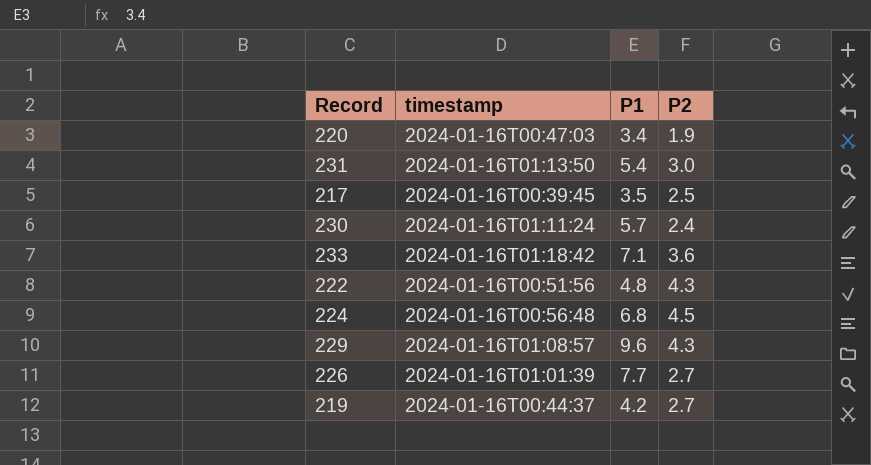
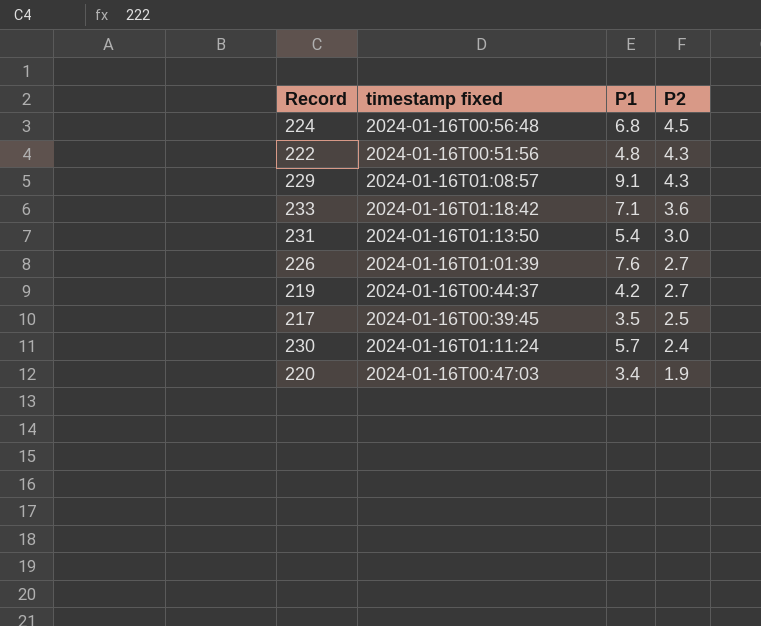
row order: none -> P2 descending
column name: timestamp -> timestamp fixed
229 | P1: 9.6 -> 9.1
226 | P1: 7.7 -> 7.6

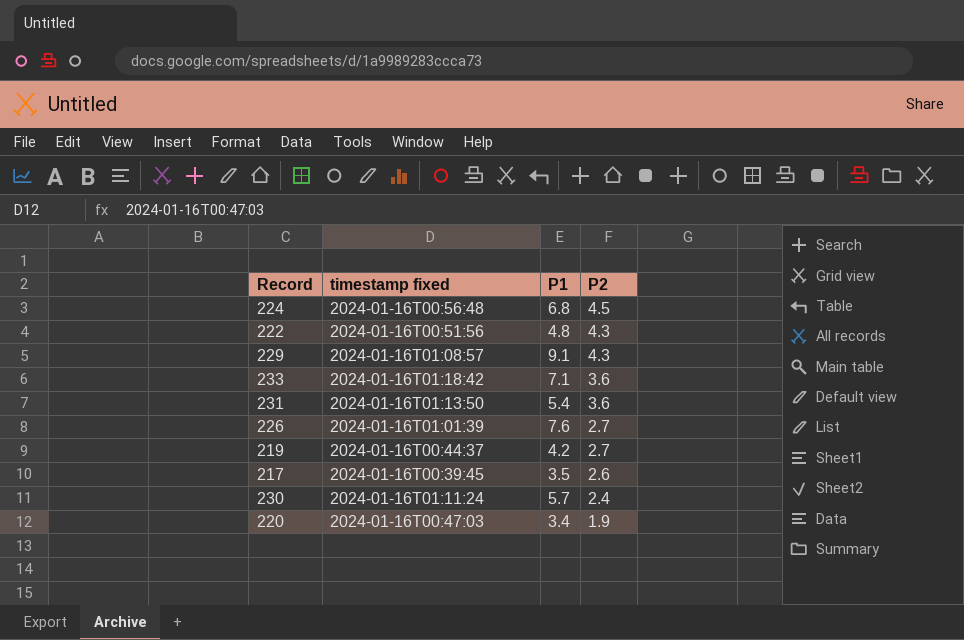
231 | P2: 3.0 -> 3.6
217 | P2: 2.5 -> 2.6

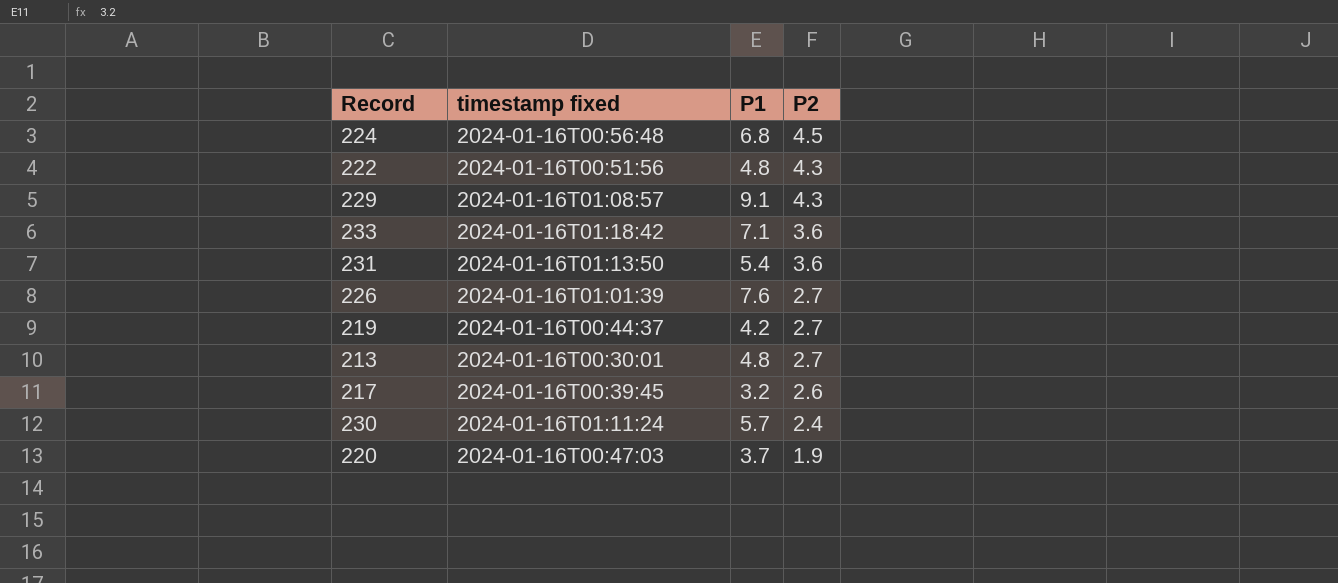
row 213: none -> 2024-01-16T00:30:01 | 4.8 | 2.7
217 | P1: 3.5 -> 3.2
220 | P1: 3.4 -> 3.7

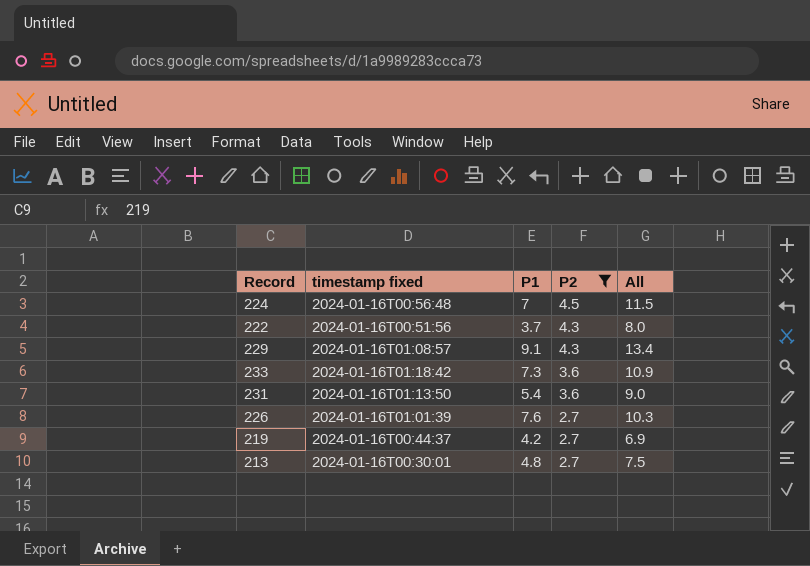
filter: none -> P2 >= 2.7
column All | formula: none -> [P1] + [P2]
224 | P1: 6.8 -> 7
222 | P1: 4.8 -> 3.7
233 | P1: 7.1 -> 7.3

